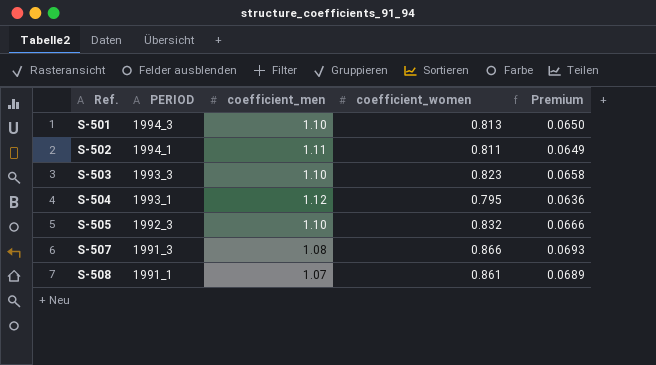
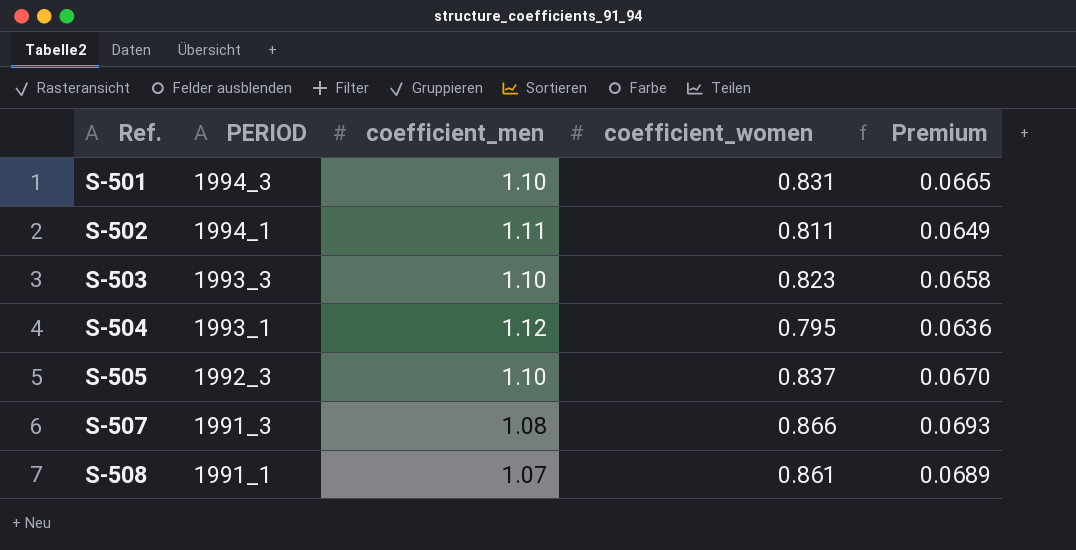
S-501 | coefficient_women: 0.813 -> 0.831
S-501 | Premium: 0.0650 -> 0.0665
S-505 | coefficient_women: 0.832 -> 0.837
S-505 | Premium: 0.0666 -> 0.0670

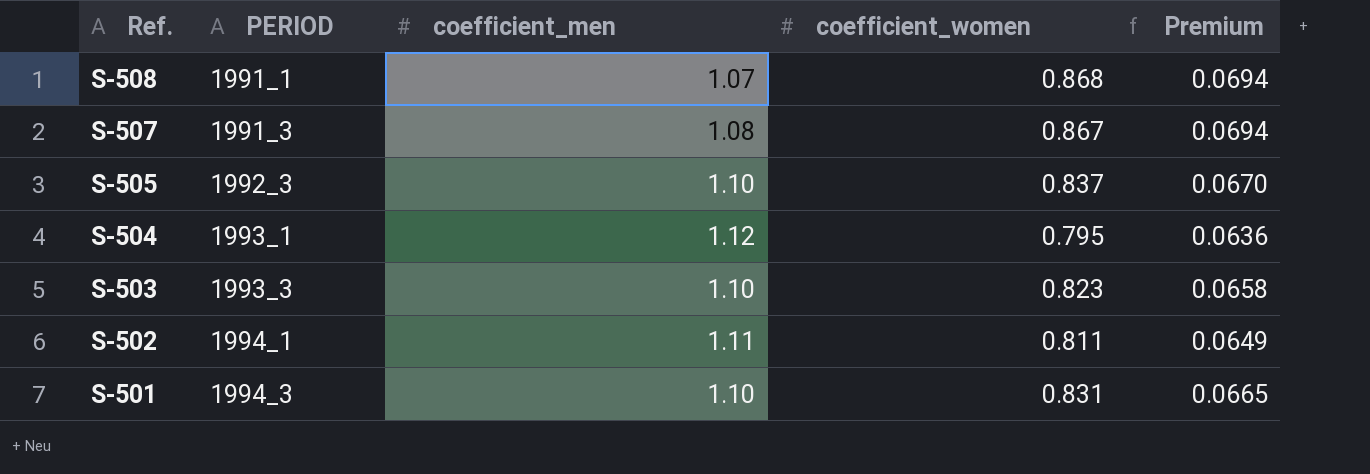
row order: Ref. ascending -> Ref. descending
S-508 | coefficient_women: 0.861 -> 0.868
S-508 | Premium: 0.0689 -> 0.0694
S-507 | coefficient_women: 0.866 -> 0.867
S-507 | Premium: 0.0693 -> 0.0694

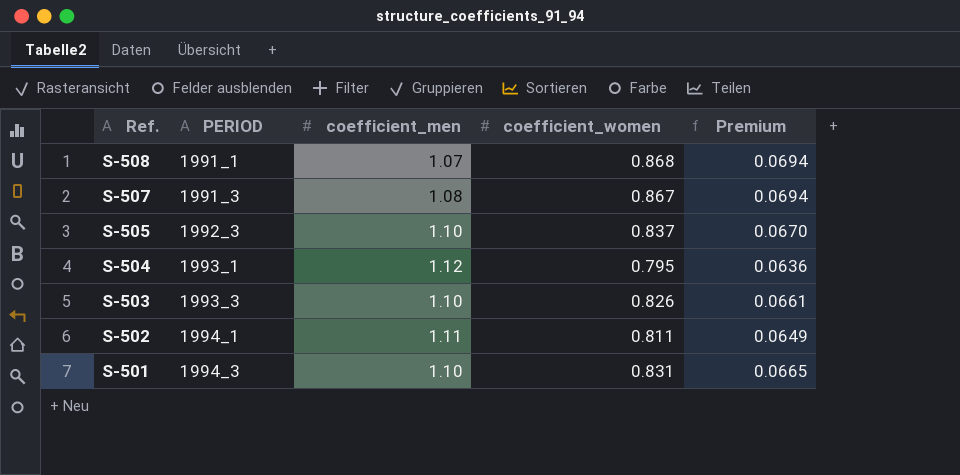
S-503 | coefficient_women: 0.823 -> 0.826
S-503 | Premium: 0.0658 -> 0.0661

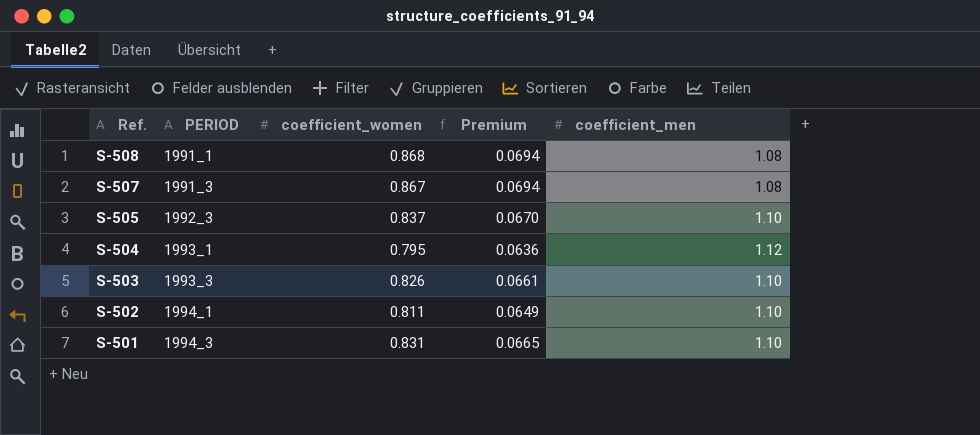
column coefficient_men | position: 3 -> 5
S-508 | coefficient_men: 1.07 -> 1.08
S-502 | coefficient_men: 1.11 -> 1.10

